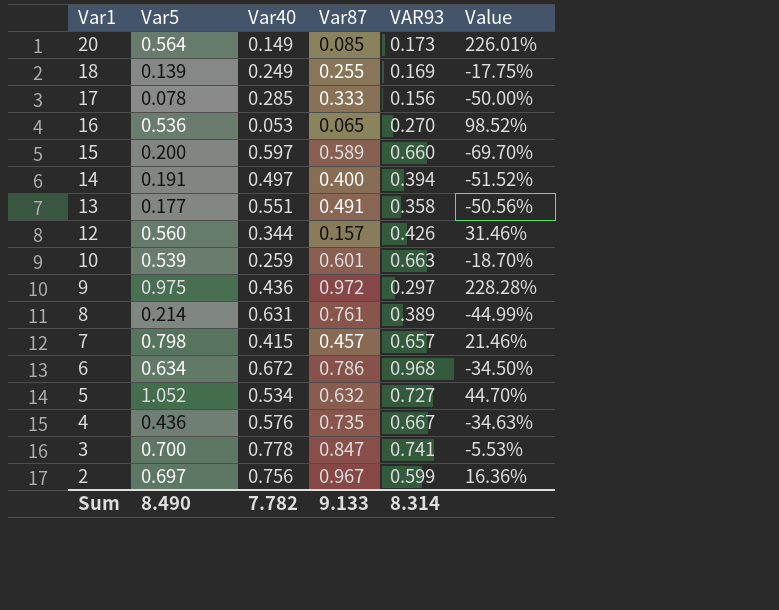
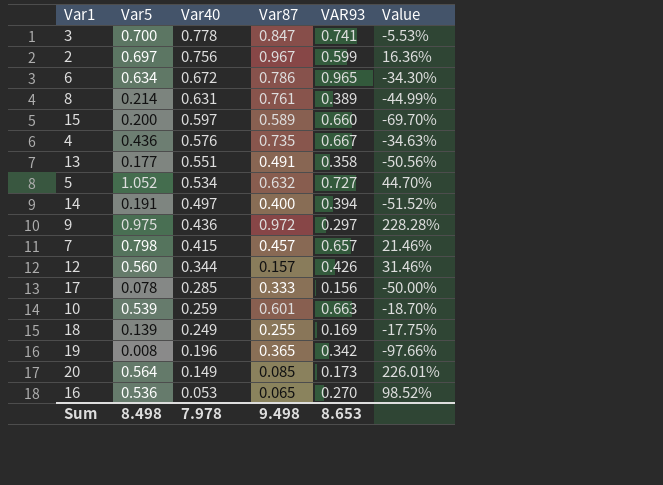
row order: Var1 descending -> Var40 descending
6 | VAR93: 0.968 -> 0.965
6 | Value: -34.50% -> -34.30%
row 19: none -> 0.008 | 0.196 | 0.365 | 0.342 | -97.66%
Sum | Var5: 8.490 -> 8.498
Sum | Var40: 7.782 -> 7.978
Sum | Var87: 9.133 -> 9.498
Sum | VAR93: 8.314 -> 8.653

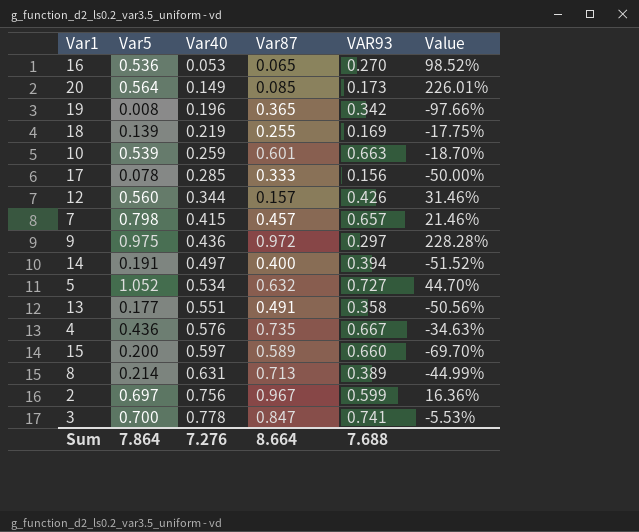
row order: Var40 descending -> Var40 ascending
row 6: 0.634 | 0.672 | 0.786 | 0.965 | -34.30% -> none
18 | Var40: 0.249 -> 0.219
8 | Var87: 0.761 -> 0.713
Sum | Var5: 8.498 -> 7.864
Sum | Var40: 7.978 -> 7.276
Sum | Var87: 9.498 -> 8.664
Sum | VAR93: 8.653 -> 7.688

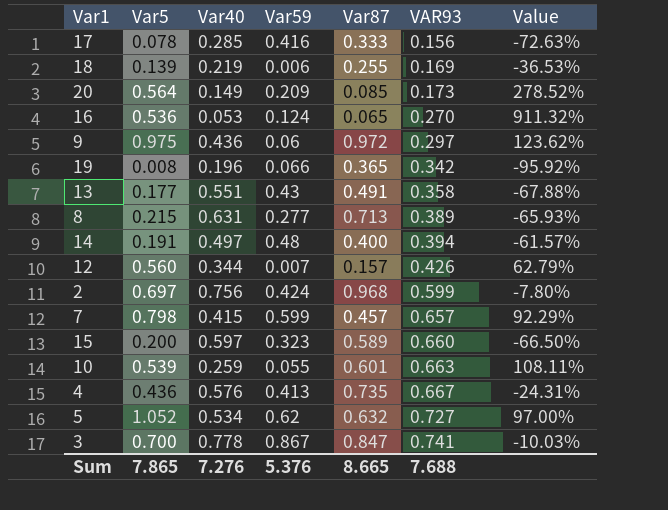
row order: Var40 ascending -> VAR93 ascending
column Var59 | position: none -> 4
column Value | formula: ([Var5] - [VAR93]) / [VAR93] -> ([Var5] - [Var40]) / [Var40]
8 | Var5: 0.214 -> 0.215
2 | Var87: 0.967 -> 0.968
Sum | Var5: 7.864 -> 7.865
Sum | Var87: 8.664 -> 8.665

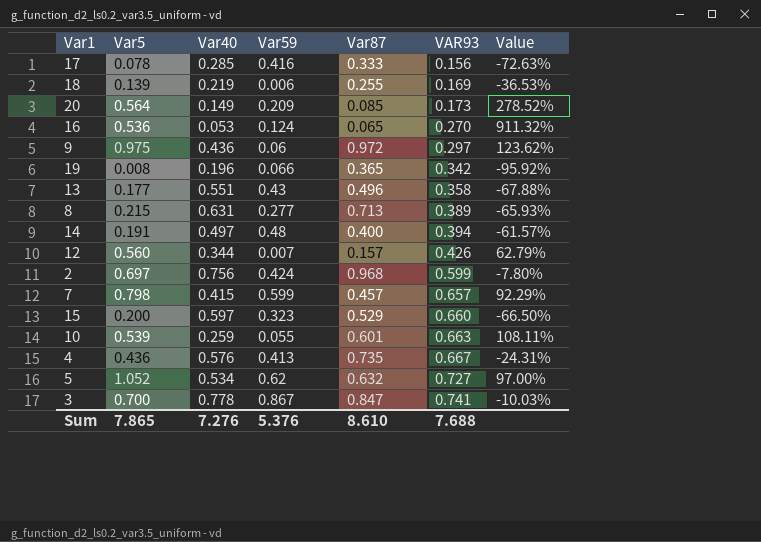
13 | Var87: 0.491 -> 0.496
15 | Var87: 0.589 -> 0.529
Sum | Var87: 8.665 -> 8.610

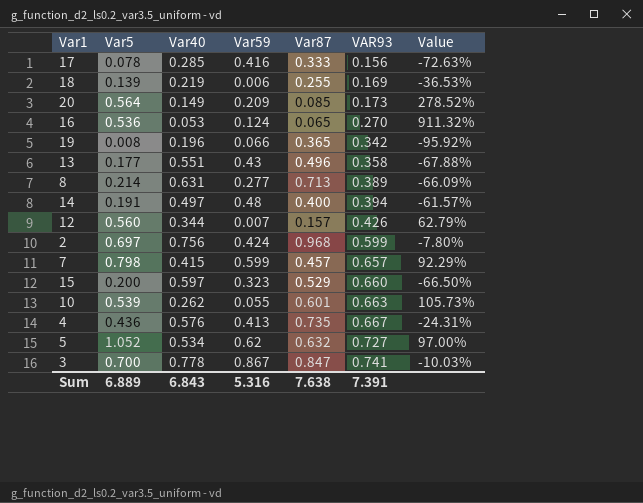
row 9: 0.975 | 0.436 | 0.06 | 0.972 | 0.297 | 123.62% -> none
8 | Var5: 0.215 -> 0.214
8 | Value: -65.93% -> -66.09%
10 | Var40: 0.259 -> 0.262
10 | Value: 108.11% -> 105.73%
Sum | Var5: 7.865 -> 6.889
Sum | Var40: 7.276 -> 6.843
Sum | Var59: 5.376 -> 5.316
Sum | Var87: 8.610 -> 7.638
Sum | VAR93: 7.688 -> 7.391

